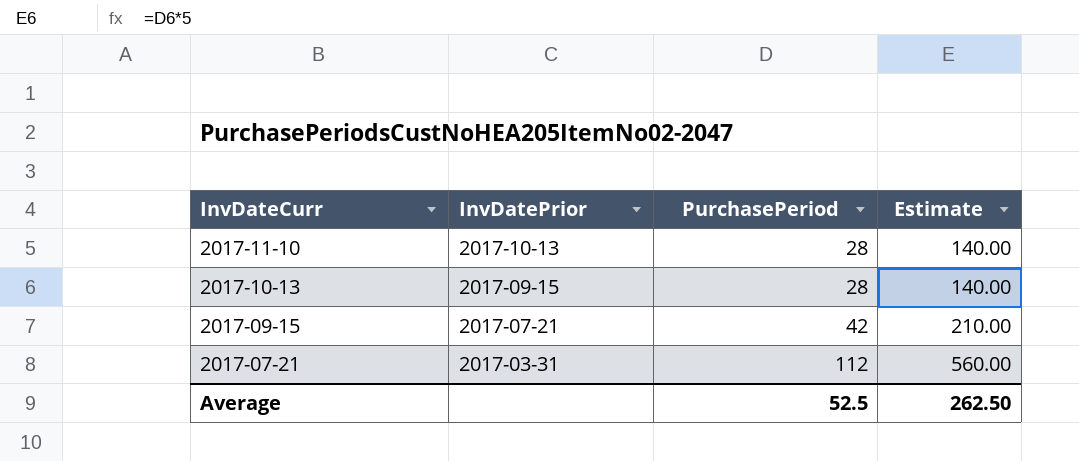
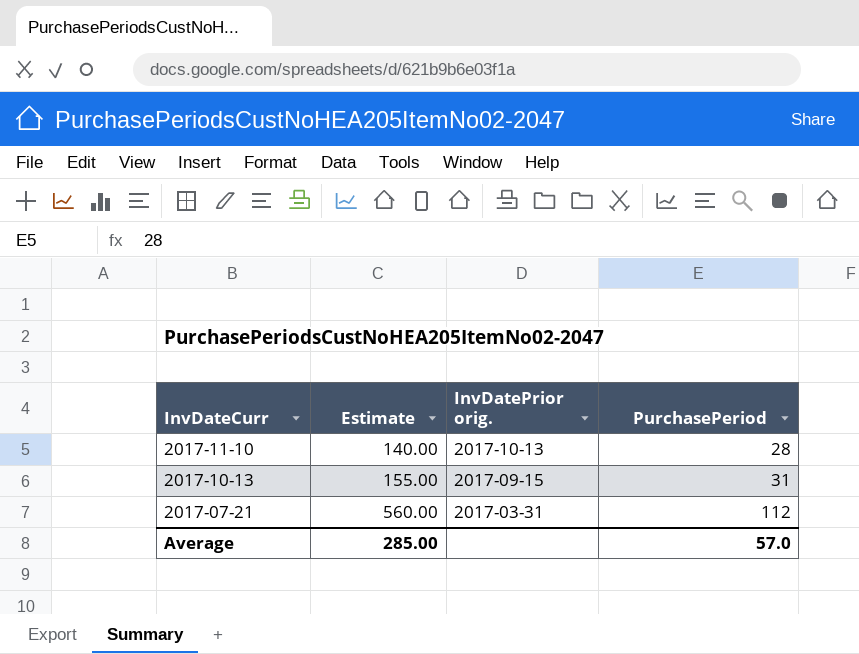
column Estimate | position: 4 -> 2
column name: InvDatePrior -> InvDatePrior orig.
row 2017-09-15: 2017-07-21 | 42 | 210.00 -> none
2017-10-13 | Estimate: 140.00 -> 155.00
2017-10-13 | PurchasePeriod: 28 -> 31
Average | Estimate: 262.50 -> 285.00
Average | PurchasePeriod: 52.5 -> 57.0

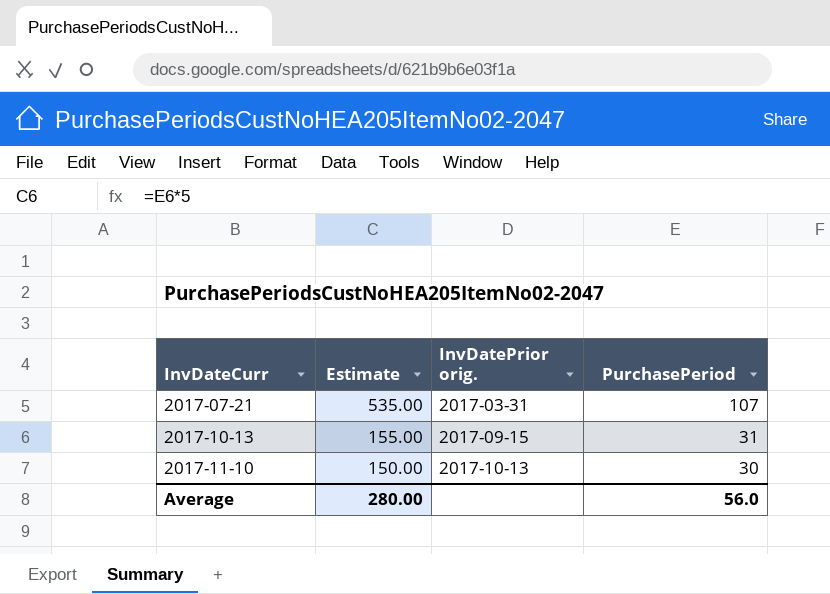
row order: InvDateCurr descending -> InvDateCurr ascending
2017-07-21 | Estimate: 560.00 -> 535.00
2017-07-21 | PurchasePeriod: 112 -> 107
2017-11-10 | Estimate: 140.00 -> 150.00
2017-11-10 | PurchasePeriod: 28 -> 30
Average | Estimate: 285.00 -> 280.00
Average | PurchasePeriod: 57.0 -> 56.0

